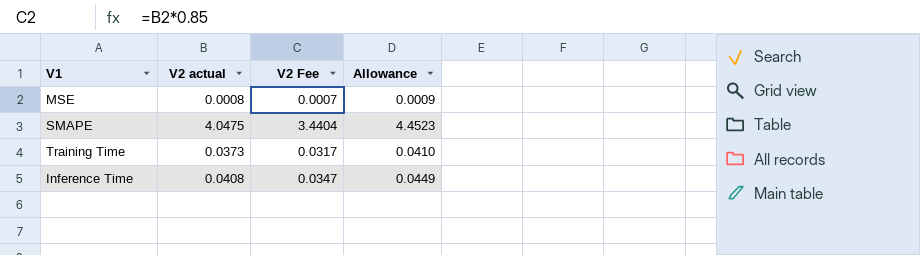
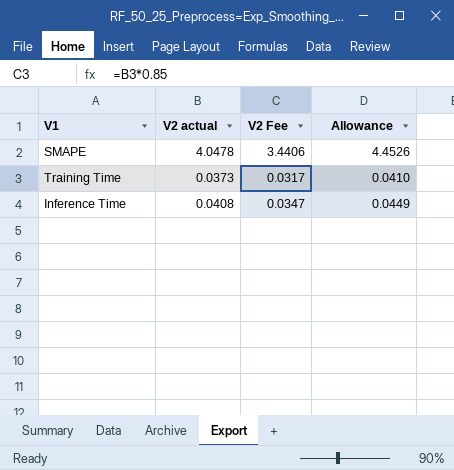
row MSE: 0.0008 | 0.0007 | 0.0009 -> none
SMAPE | V2 actual: 4.0475 -> 4.0478
SMAPE | V2 Fee: 3.4404 -> 3.4406
SMAPE | Allowance: 4.4523 -> 4.4526

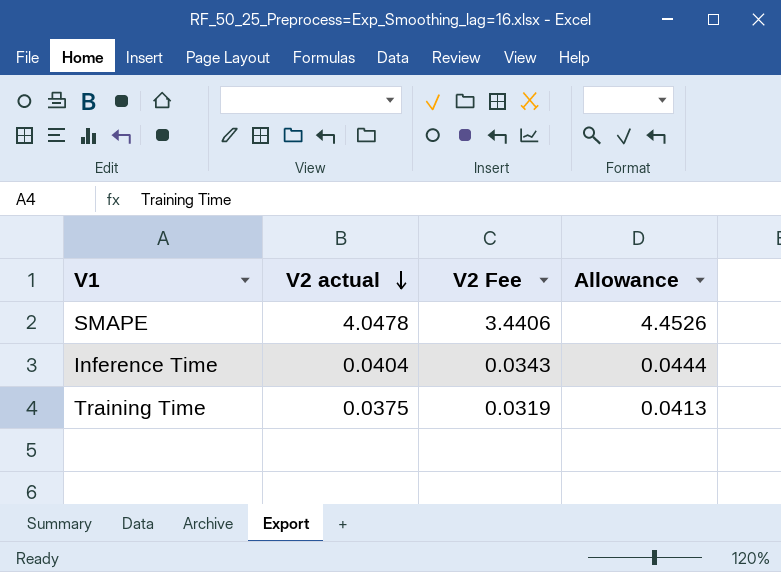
row order: none -> V2 actual descending
Inference Time | V2 actual: 0.0408 -> 0.0404
Inference Time | V2 Fee: 0.0347 -> 0.0343
Inference Time | Allowance: 0.0449 -> 0.0444
Training Time | V2 actual: 0.0373 -> 0.0375
Training Time | V2 Fee: 0.0317 -> 0.0319
Training Time | Allowance: 0.0410 -> 0.0413

